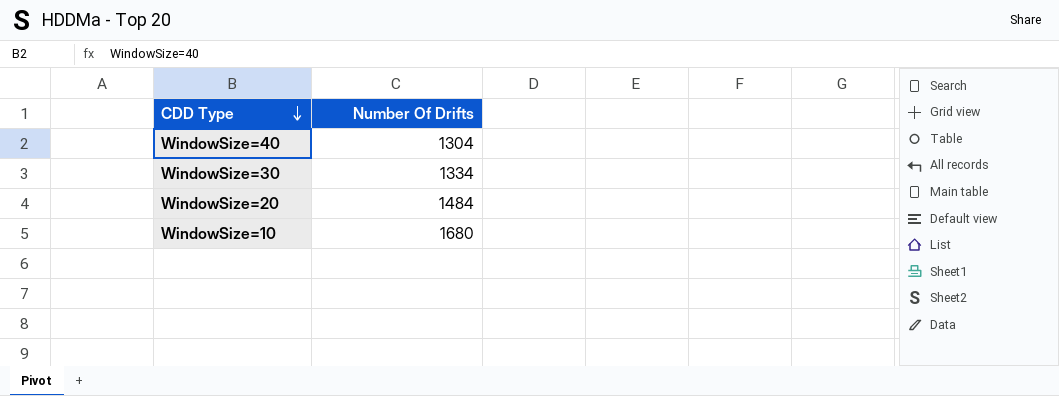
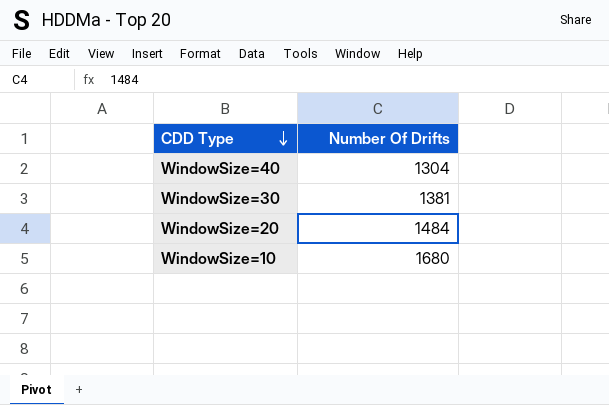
WindowSize=30 | Number Of Drifts: 1334 -> 1381

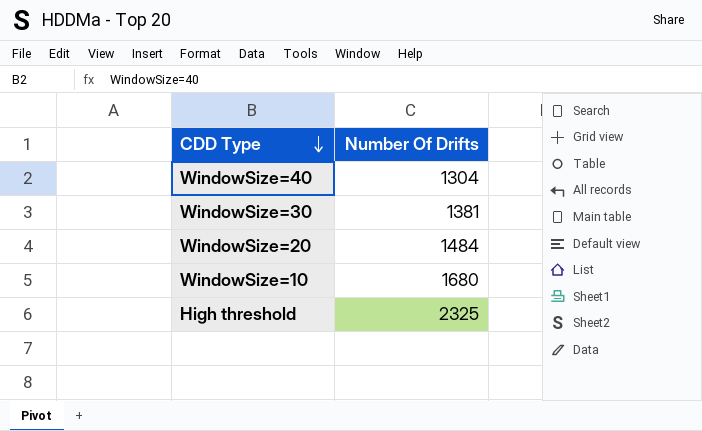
row High threshold: none -> 2325

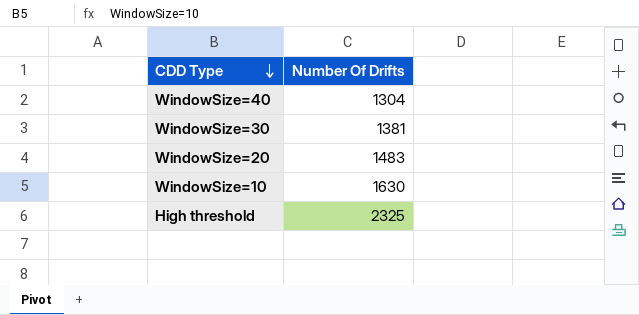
WindowSize=20 | Number Of Drifts: 1484 -> 1483
WindowSize=10 | Number Of Drifts: 1680 -> 1630

